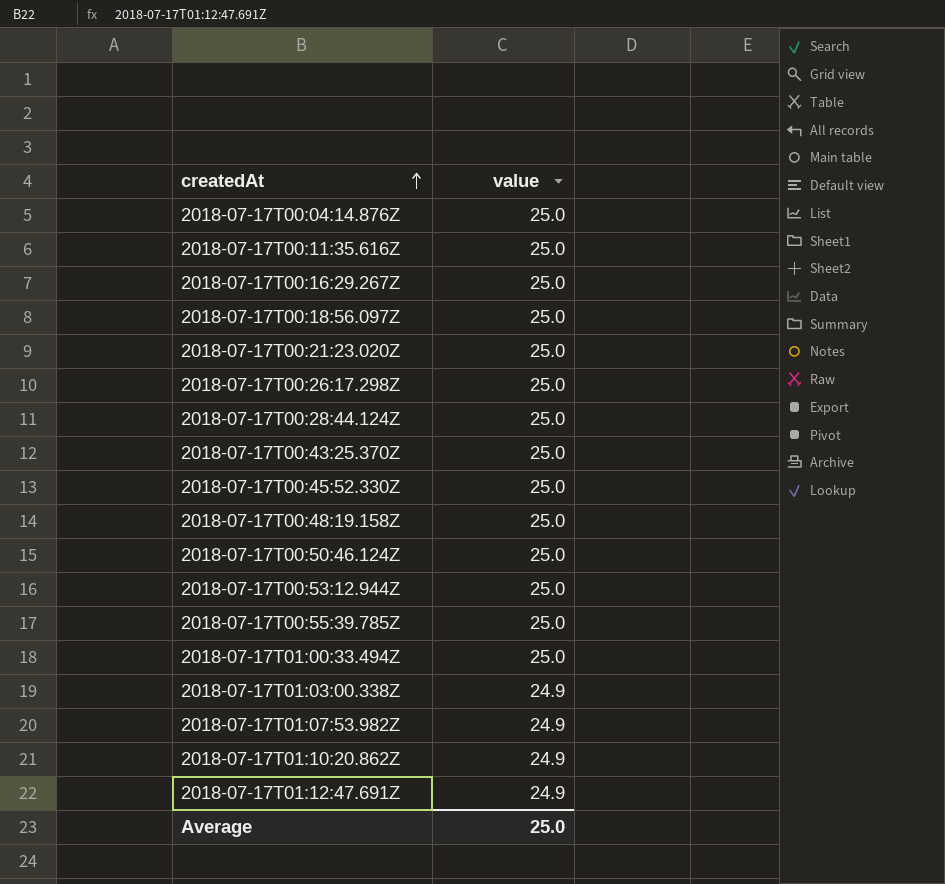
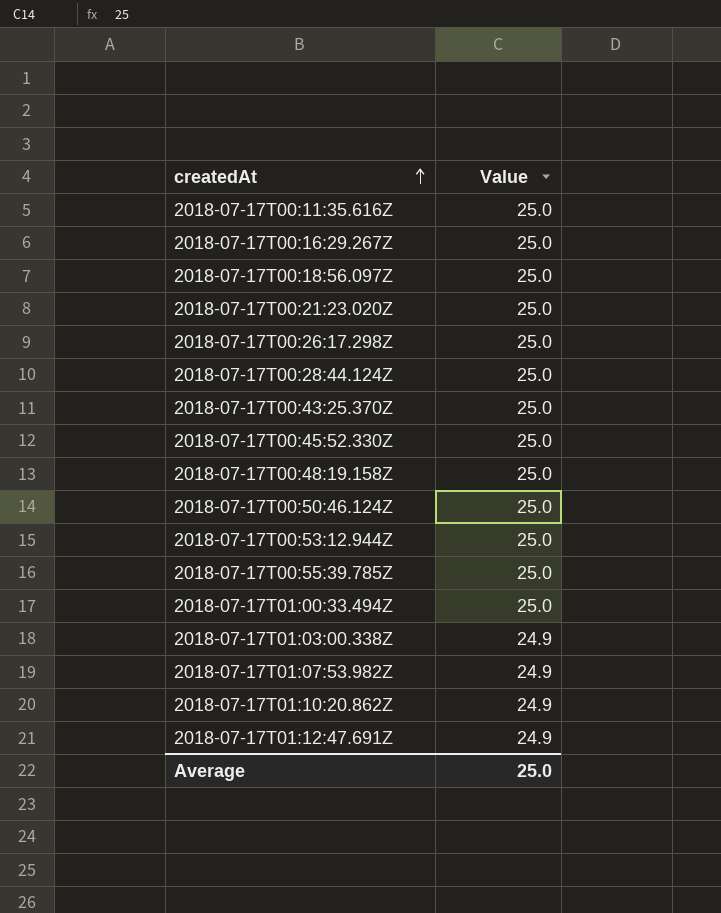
column name: value -> Value
row 2018-07-17T00:04:14.876Z: 25.0 -> none

